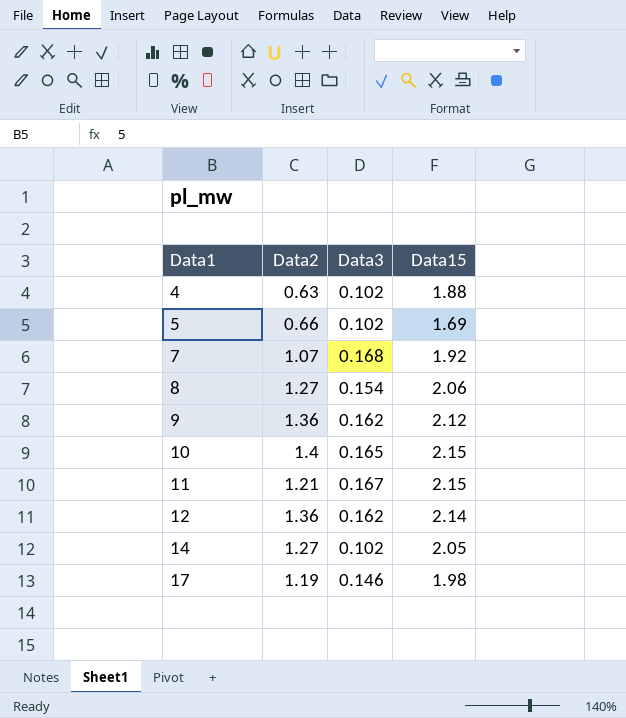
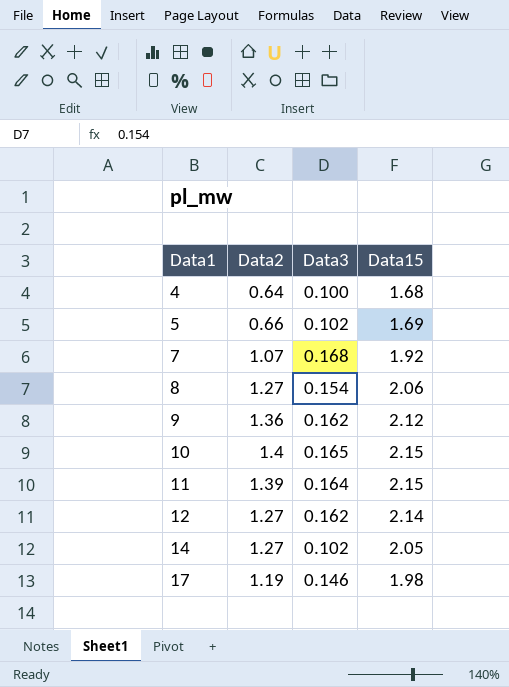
4 | Data2: 0.63 -> 0.64
4 | Data3: 0.102 -> 0.100
4 | Data15: 1.88 -> 1.68
11 | Data2: 1.21 -> 1.39
11 | Data3: 0.167 -> 0.164
12 | Data2: 1.36 -> 1.27

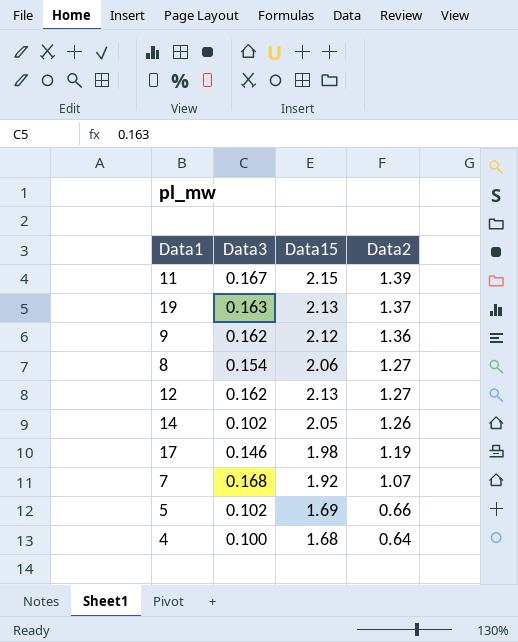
row order: Data1 ascending -> Data2 descending
column Data2 | position: 2 -> 4
row 10: 1.4 | 0.165 | 2.15 -> none
11 | Data3: 0.164 -> 0.167
row 19: none -> 0.163 | 2.13 | 1.37
12 | Data15: 2.14 -> 2.13
14 | Data2: 1.27 -> 1.26

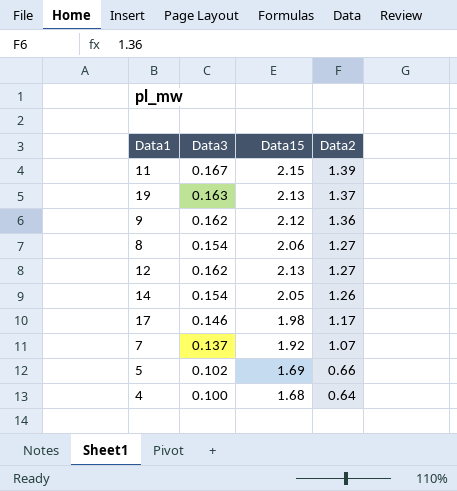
14 | Data3: 0.102 -> 0.154
17 | Data2: 1.19 -> 1.17
7 | Data3: 0.168 -> 0.137

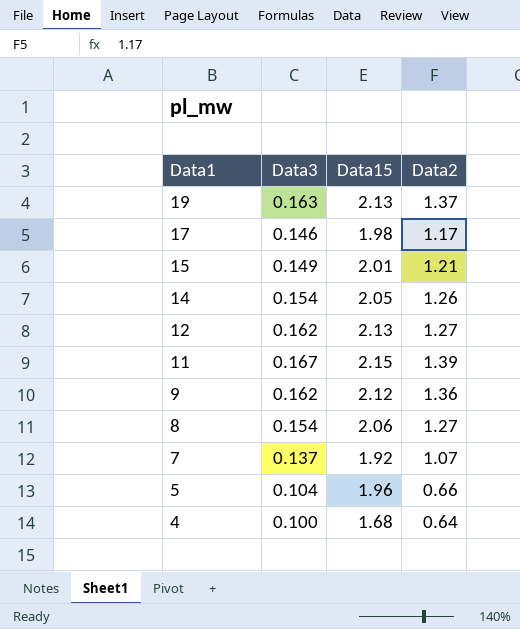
row order: Data2 descending -> Data1 descending
row 15: none -> 0.149 | 2.01 | 1.21
5 | Data3: 0.102 -> 0.104
5 | Data15: 1.69 -> 1.96

